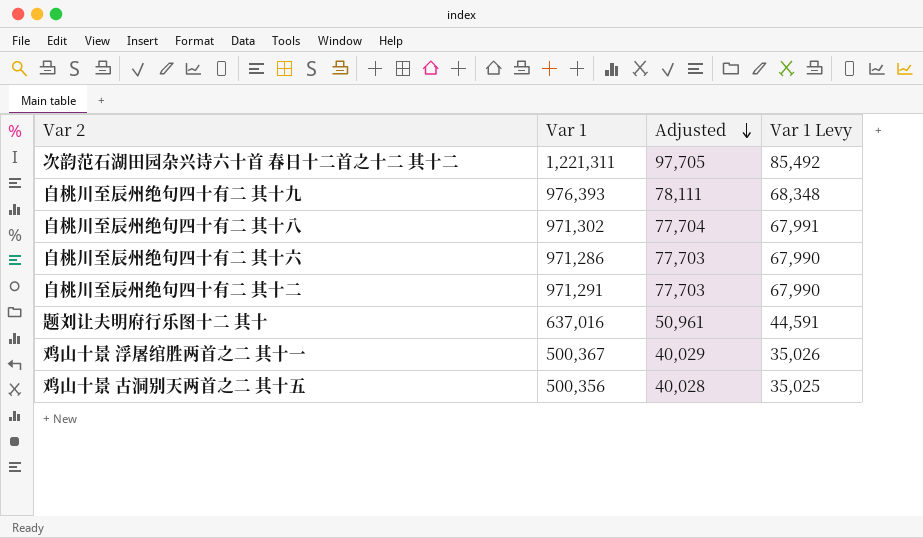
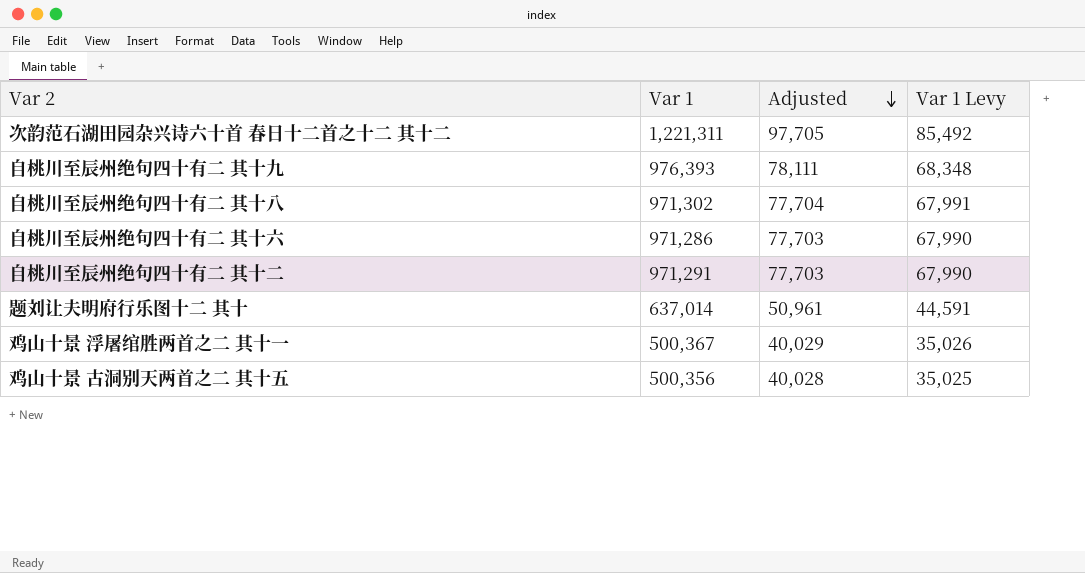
题刘让夫明府行乐图十二 其十 | Var 1: 637,016 -> 637,014

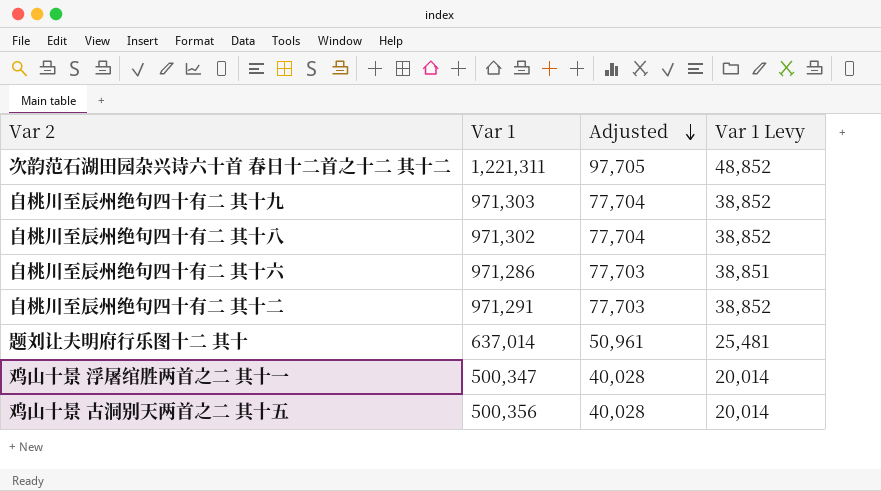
column Var 1 Levy | formula: [Var 1] * 0.07 -> [Var 1] * 0.04
自桃川至辰州绝句四十有二 其十九 | Var 1: 976,393 -> 971,303
自桃川至辰州绝句四十有二 其十九 | Adjusted: 78,111 -> 77,704
鸡山十景 浮屠绾胜两首之二 其十一 | Var 1: 500,367 -> 500,347
鸡山十景 浮屠绾胜两首之二 其十一 | Adjusted: 40,029 -> 40,028

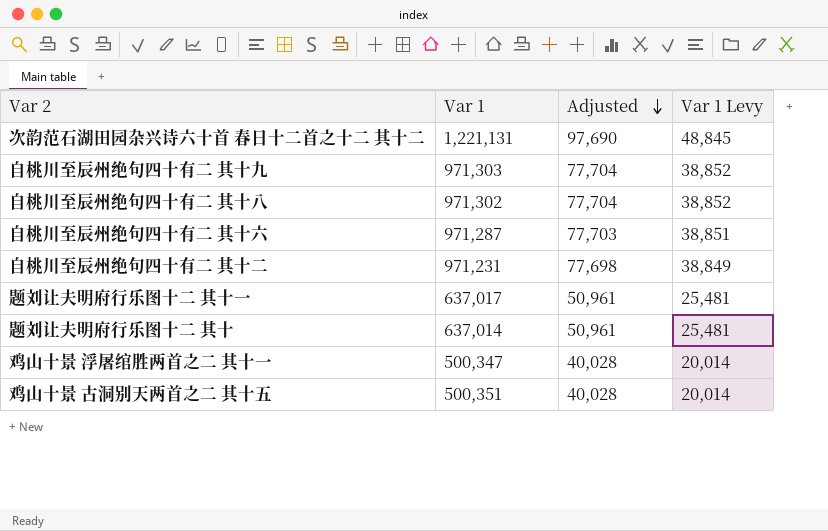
次韵范石湖田园杂兴诗六十首 春日十二首之十二 其十二 | Var 1: 1,221,311 -> 1,221,131
次韵范石湖田园杂兴诗六十首 春日十二首之十二 其十二 | Adjusted: 97,705 -> 97,690
次韵范石湖田园杂兴诗六十首 春日十二首之十二 其十二 | Var 1 Levy: 48,852 -> 48,845
自桃川至辰州绝句四十有二 其十六 | Var 1: 971,286 -> 971,287
自桃川至辰州绝句四十有二 其十二 | Var 1: 971,291 -> 971,231
自桃川至辰州绝句四十有二 其十二 | Adjusted: 77,703 -> 77,698
自桃川至辰州绝句四十有二 其十二 | Var 1 Levy: 38,852 -> 38,849
row 题刘让夫明府行乐图十二 其十一: none -> 637,017 | 50,961 | 25,481
鸡山十景 古洞别天两首之二 其十五 | Var 1: 500,356 -> 500,351

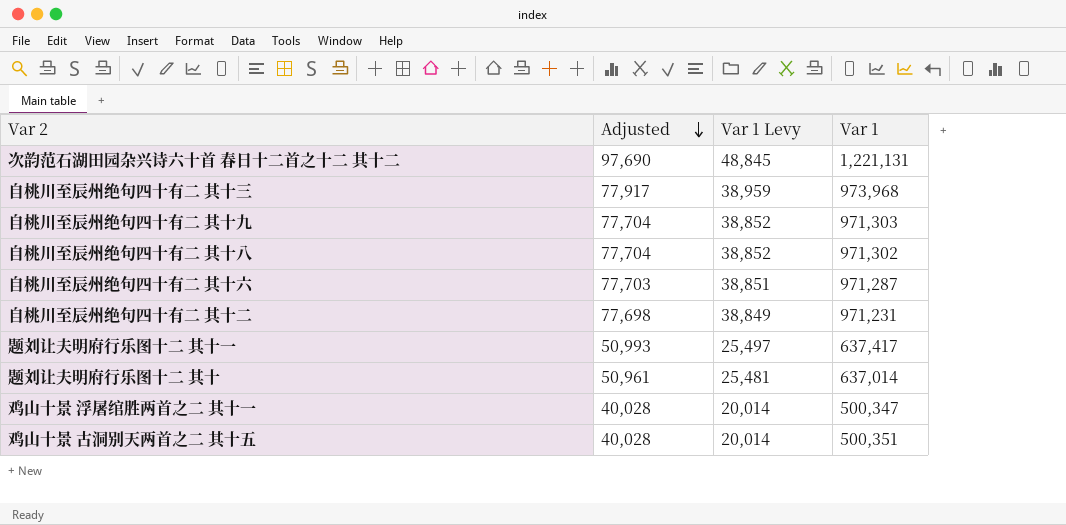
column Var 1 | position: 2 -> 4
row 自桃川至辰州绝句四十有二 其十三: none -> 77,917 | 38,959 | 973,968
题刘让夫明府行乐图十二 其十一 | Adjusted: 50,961 -> 50,993
题刘让夫明府行乐图十二 其十一 | Var 1 Levy: 25,481 -> 25,497
题刘让夫明府行乐图十二 其十一 | Var 1: 637,017 -> 637,417

